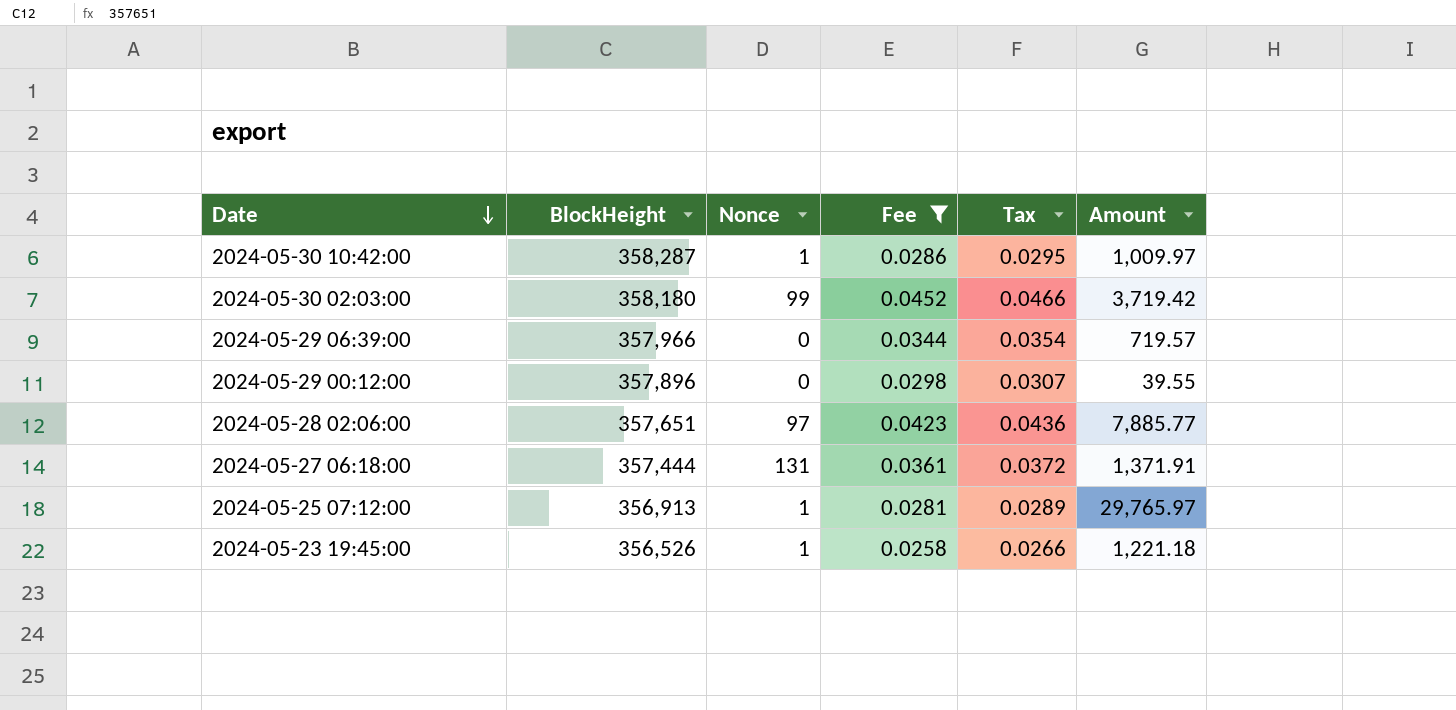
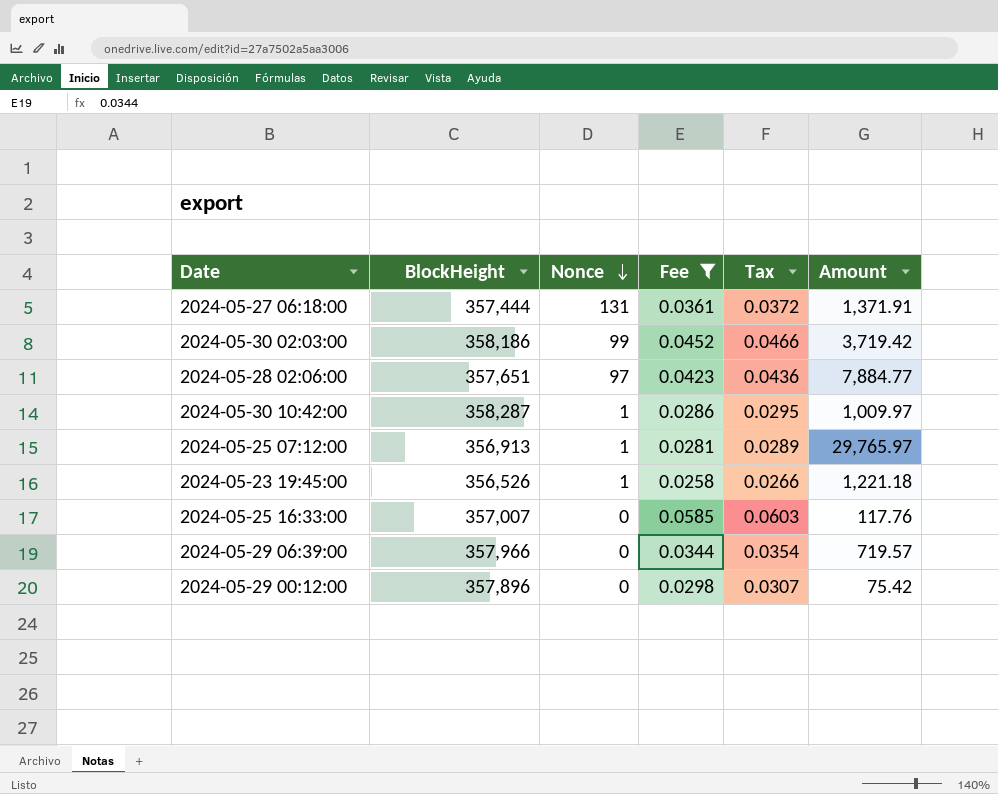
row order: Date descending -> Nonce descending
2024-05-30 02:03:00 | BlockHeight: 358,180 -> 358,186
2024-05-28 02:06:00 | Amount: 7,885.77 -> 7,884.77
row 2024-05-25 16:33:00: none -> 357,007 | 0 | 0.0585 | 0.0603 | 117.76
2024-05-29 00:12:00 | Amount: 39.55 -> 75.42

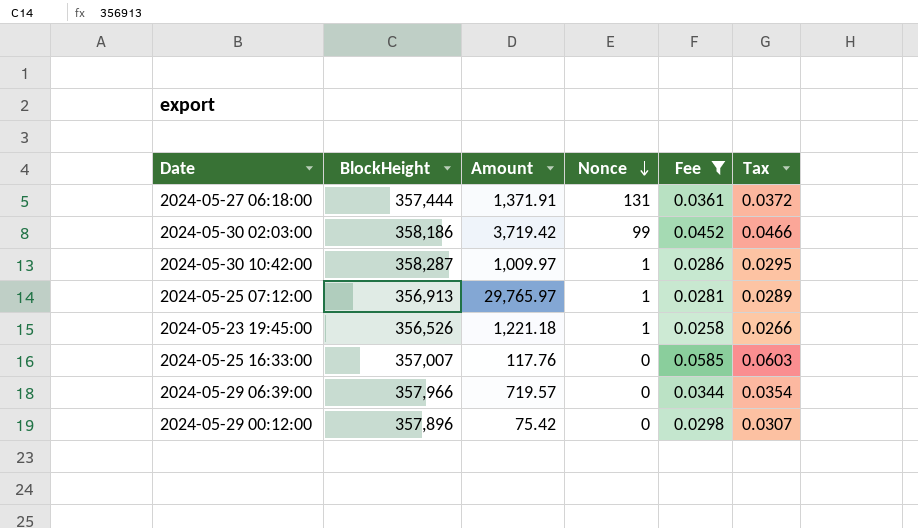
column Amount | position: 6 -> 3
row 2024-05-28 02:06:00: 357,651 | 97 | 0.0423 | 0.0436 | 7,884.77 -> none

